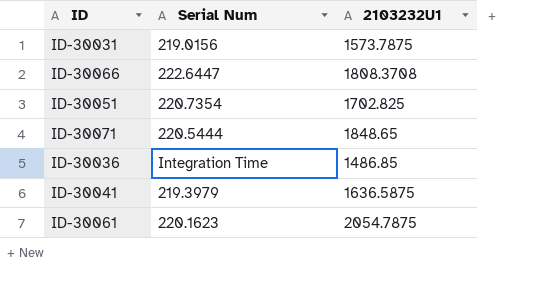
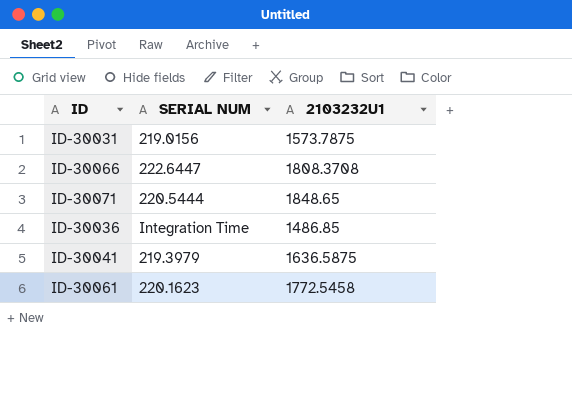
column name: Serial Num -> SERIAL NUM
row ID-30051: 220.7354 | 1702.825 -> none
ID-30061 | 2103232U1: 2054.7875 -> 1772.5458

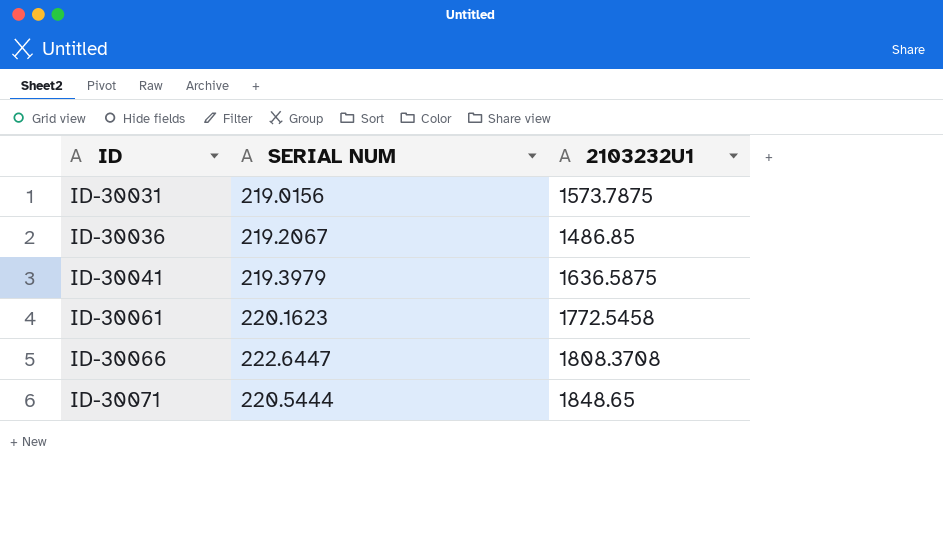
row order: none -> ID ascending
ID-30036 | SERIAL NUM: Integration Time -> 219.2067

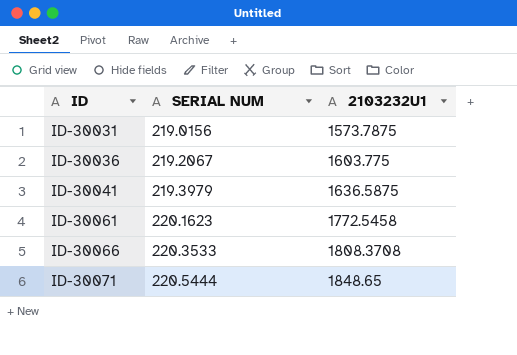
ID-30036 | 2103232U1: 1486.85 -> 1603.775
ID-30066 | SERIAL NUM: 222.6447 -> 220.3533

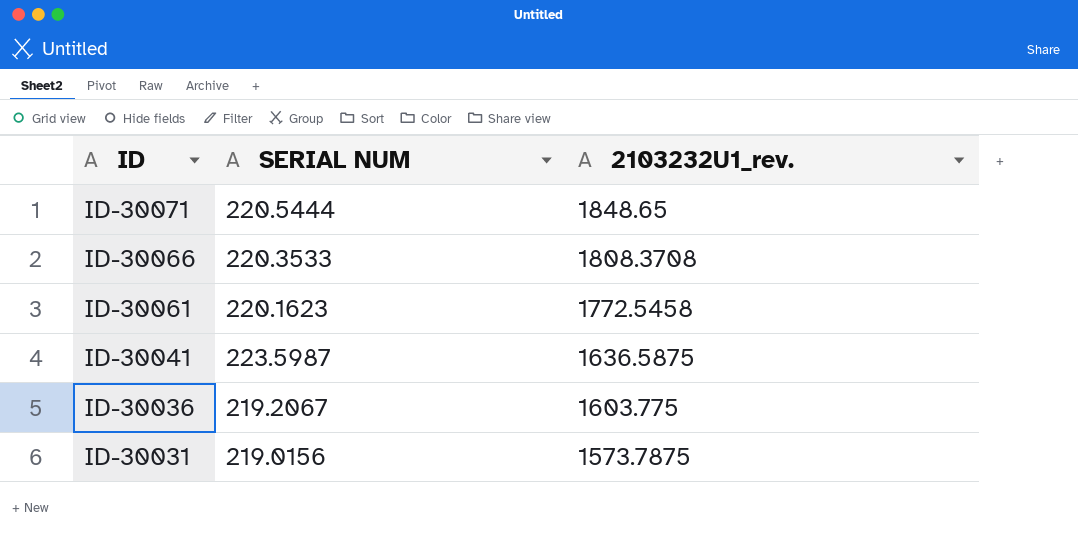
row order: ID ascending -> ID descending
column name: 2103232U1 -> 2103232U1_rev.
ID-30041 | SERIAL NUM: 219.3979 -> 223.5987

